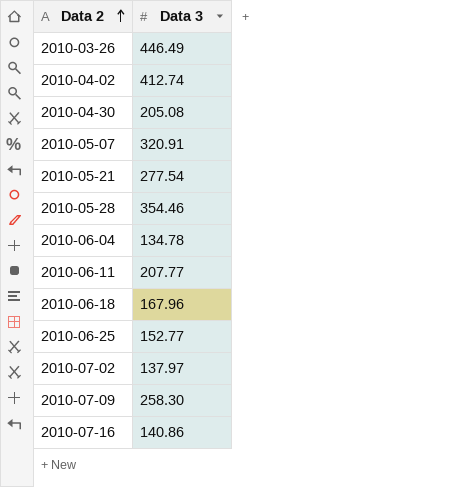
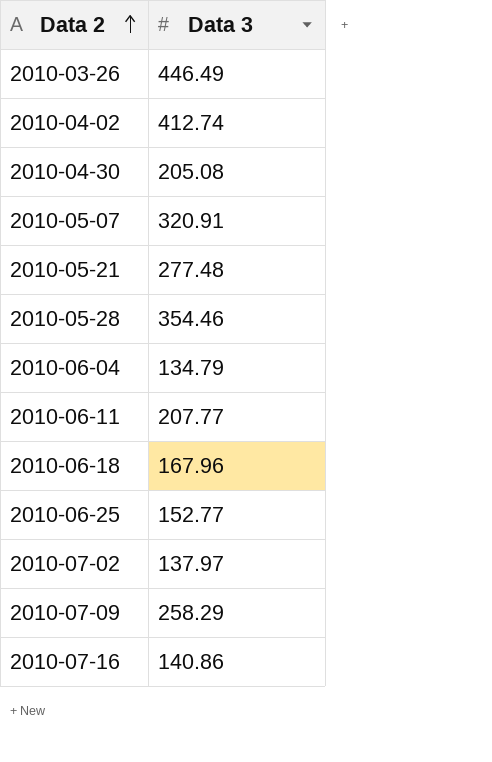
2010-05-21 | Data 3: 277.54 -> 277.48
2010-06-04 | Data 3: 134.78 -> 134.79
2010-07-09 | Data 3: 258.30 -> 258.29

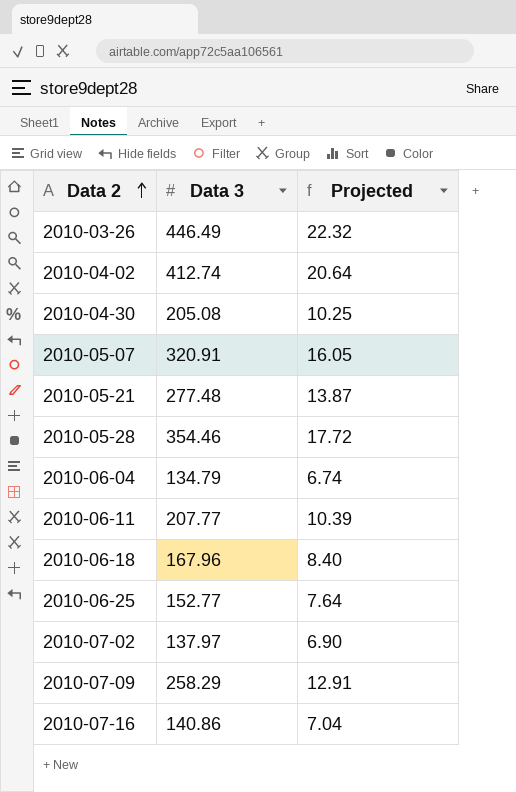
column Projected | formula: none -> [Data 3] * 0.05

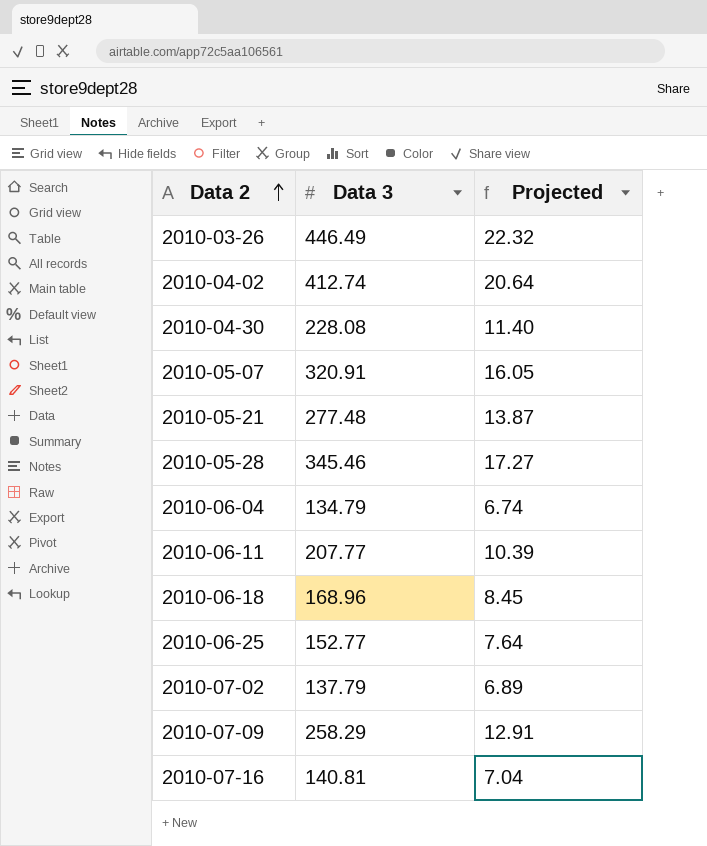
2010-04-30 | Data 3: 205.08 -> 228.08
2010-04-30 | Projected: 10.25 -> 11.40
2010-05-28 | Data 3: 354.46 -> 345.46
2010-05-28 | Projected: 17.72 -> 17.27
2010-06-18 | Data 3: 167.96 -> 168.96
2010-06-18 | Projected: 8.40 -> 8.45
2010-07-02 | Data 3: 137.97 -> 137.79
2010-07-02 | Projected: 6.90 -> 6.89
2010-07-16 | Data 3: 140.86 -> 140.81

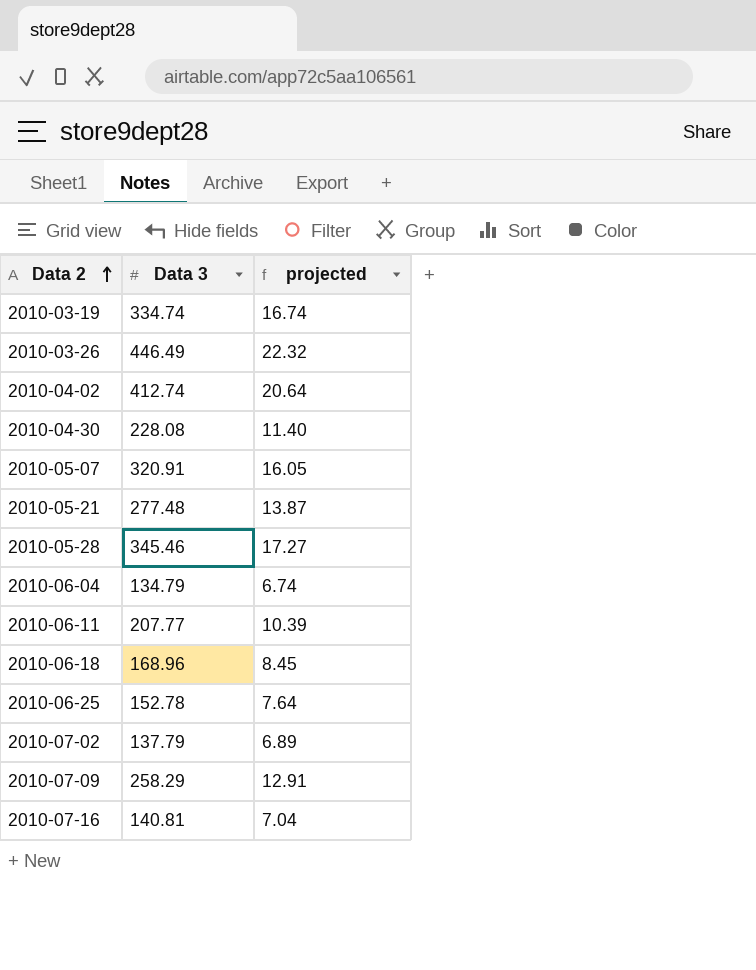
column name: Projected -> projected
row 2010-03-19: none -> 334.74 | 16.74
2010-06-25 | Data 3: 152.77 -> 152.78

